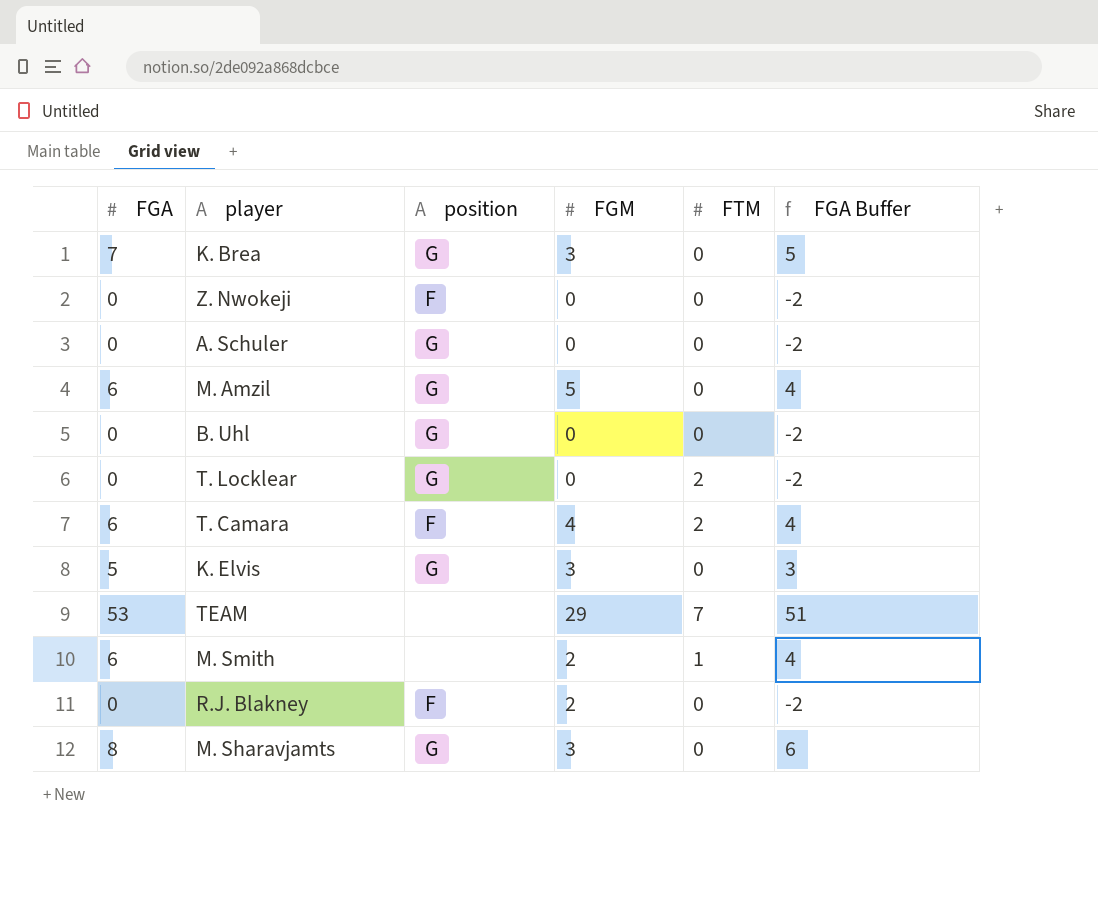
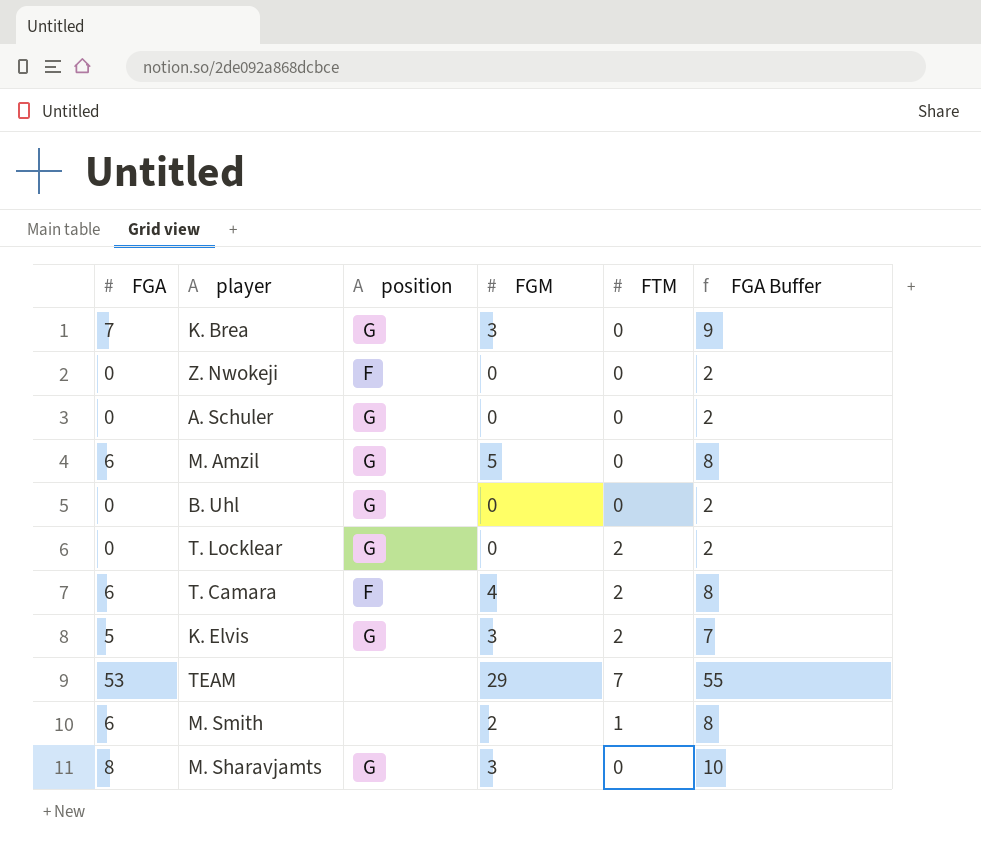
column FGA Buffer | formula: [FGA] - 2 -> [FGA] + 2
row R.J. Blakney: 0 | F | 2 | 0 | -2 -> none
K. Elvis | FTM: 0 -> 2

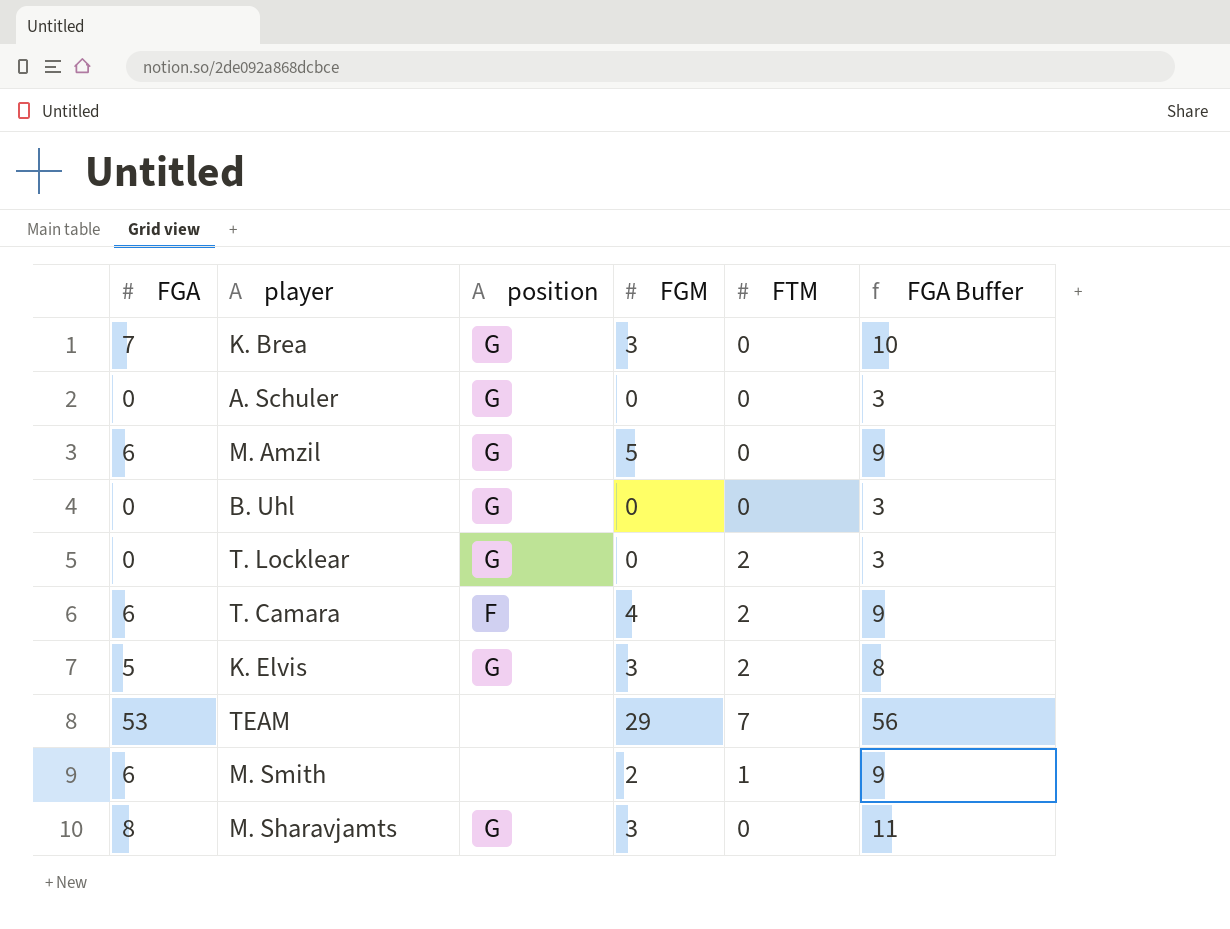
column FGA Buffer | formula: [FGA] + 2 -> [FGA] + 3
row Z. Nwokeji: 0 | F | 0 | 0 | 2 -> none

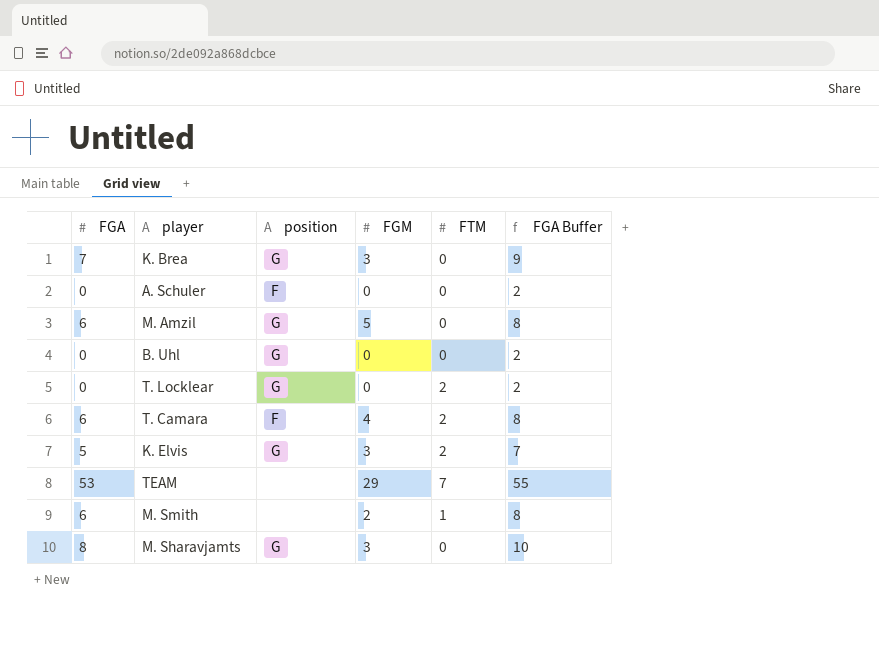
column FGA Buffer | formula: [FGA] + 3 -> [FGA] + 2
A. Schuler | position: G -> F

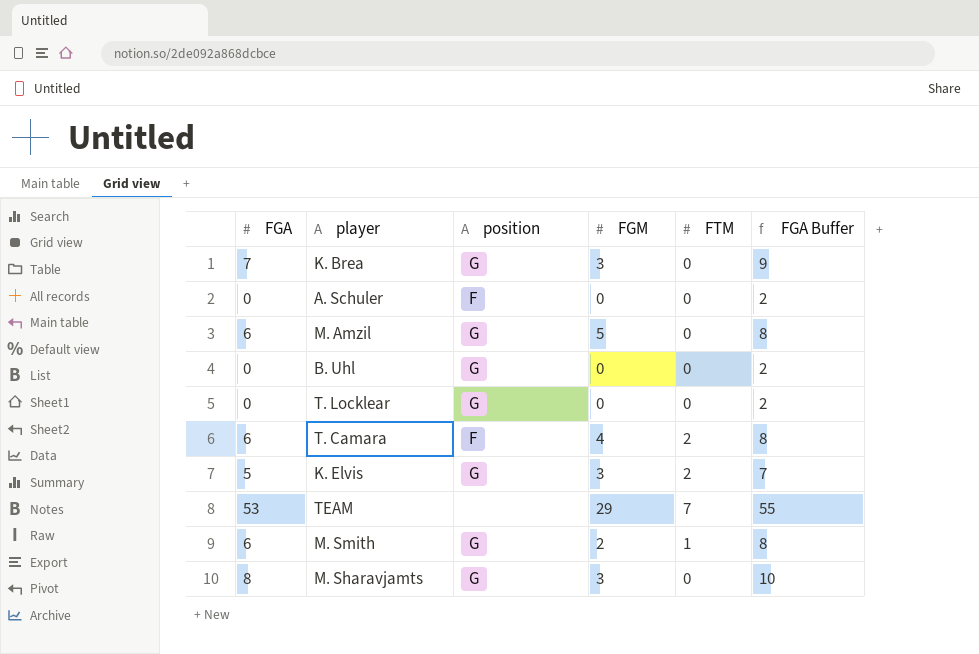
T. Locklear | FTM: 2 -> 0
M. Smith | position: none -> G

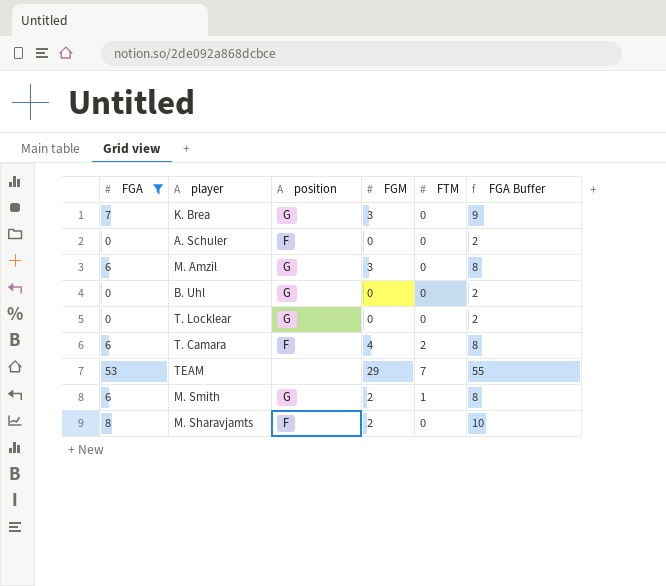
filter: none -> FGA != 5
M. Amzil | FGM: 5 -> 3
M. Sharavjamts | position: G -> F
M. Sharavjamts | FGM: 3 -> 2

